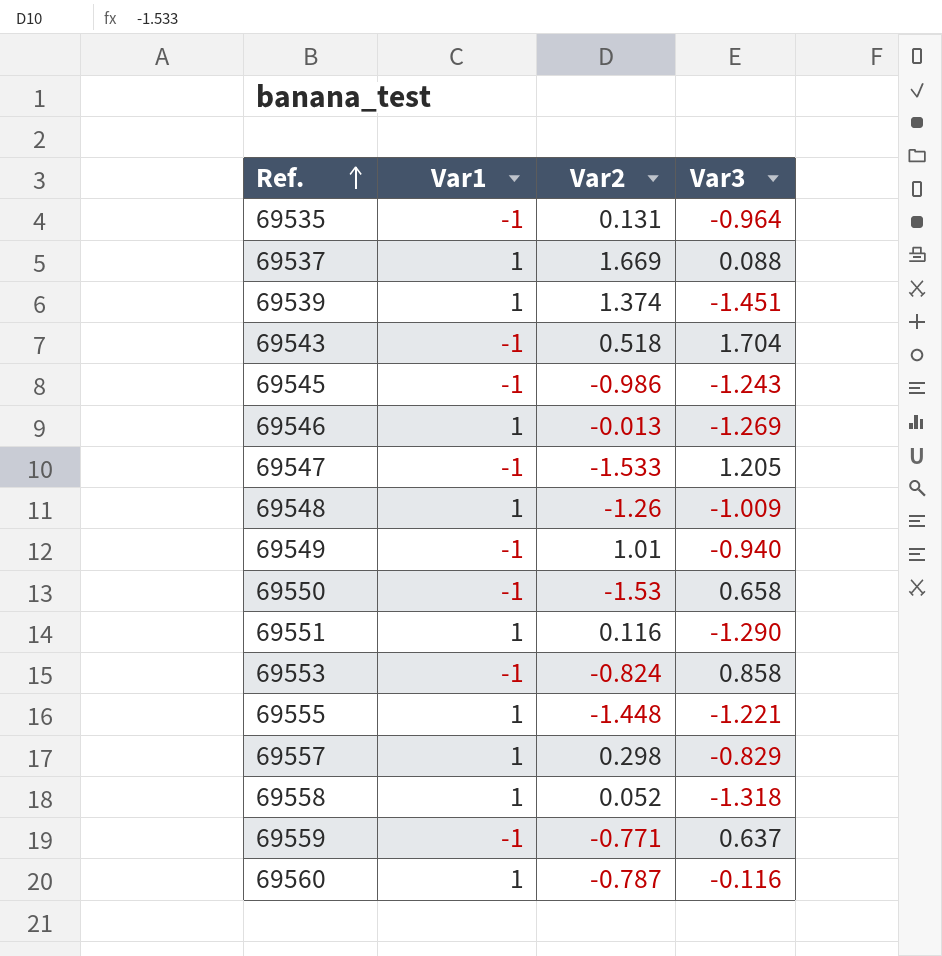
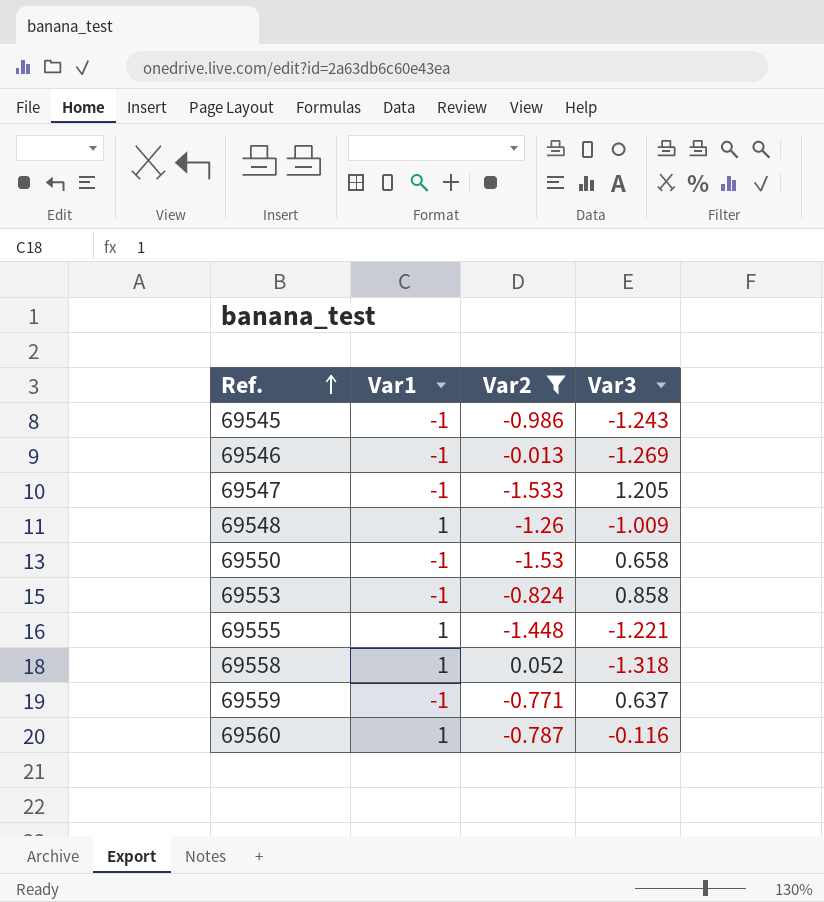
filter: none -> Var2 <= 0.052
69546 | Var1: 1 -> -1

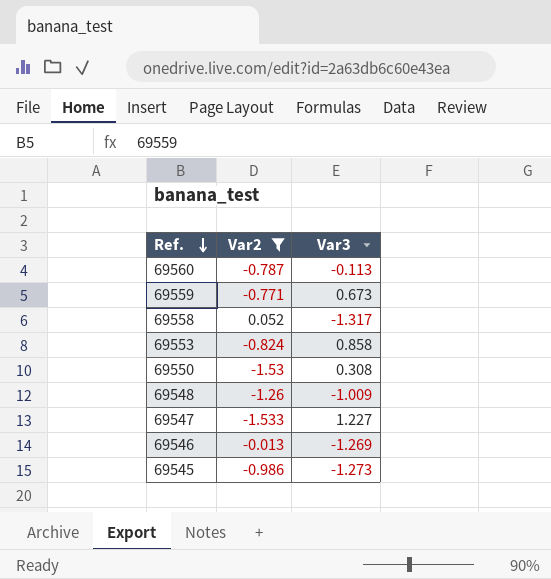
row order: Ref. ascending -> Ref. descending
column Var1 | position: 2 -> none
row 69555: 1 | -1.448 | -1.221 -> none
69560 | Var3: -0.116 -> -0.113
69559 | Var3: 0.637 -> 0.673
69558 | Var3: -1.318 -> -1.317
69550 | Var3: 0.658 -> 0.308
69547 | Var3: 1.205 -> 1.227
69545 | Var3: -1.243 -> -1.273

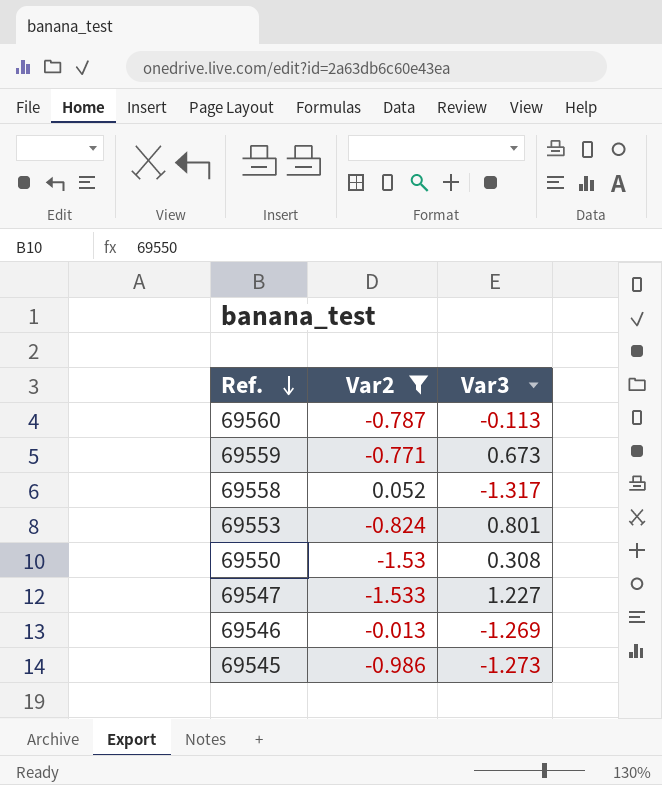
row 69548: -1.26 | -1.009 -> none
69553 | Var3: 0.858 -> 0.801

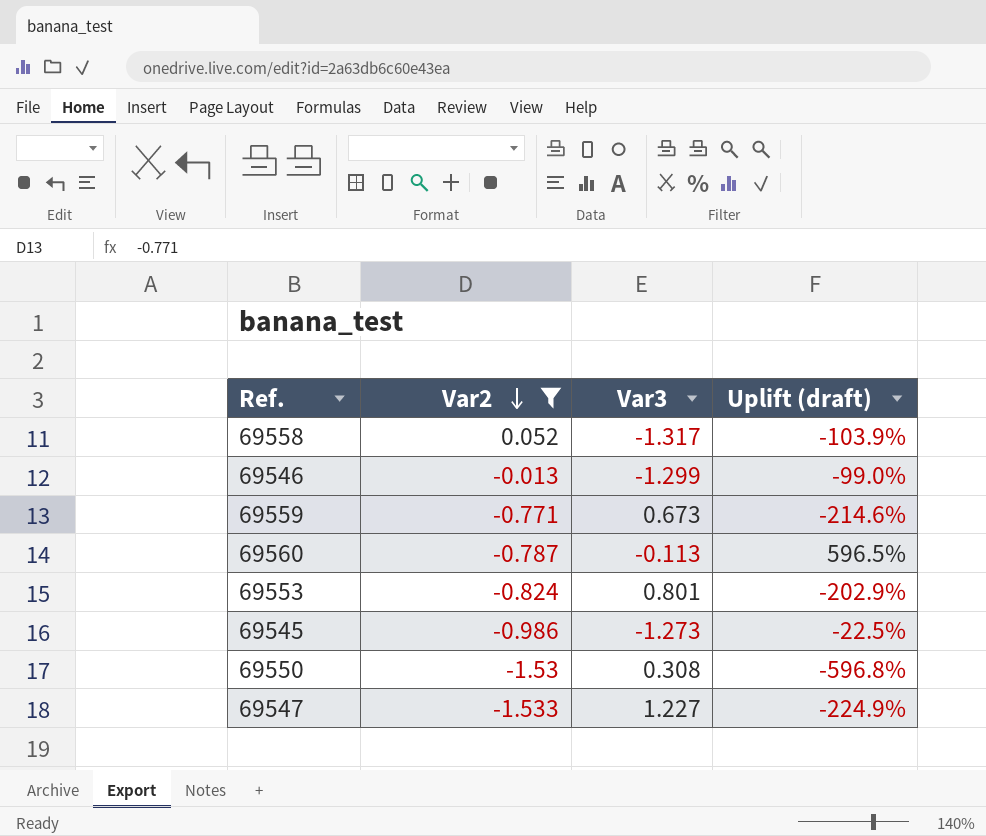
row order: Ref. descending -> Var2 descending
column Uplift (draft) | formula: none -> ([Var2] - [Var3]) / [Var3]
69546 | Var3: -1.269 -> -1.299

